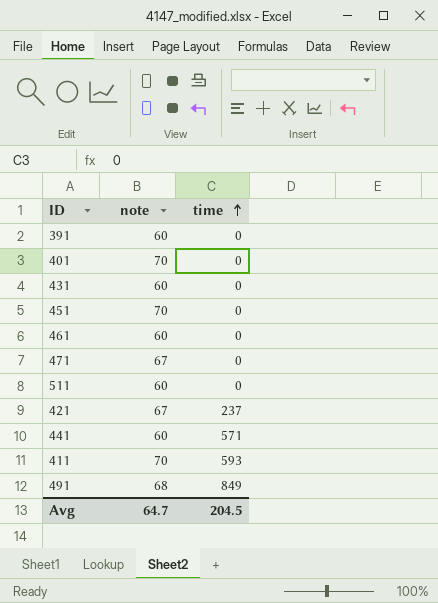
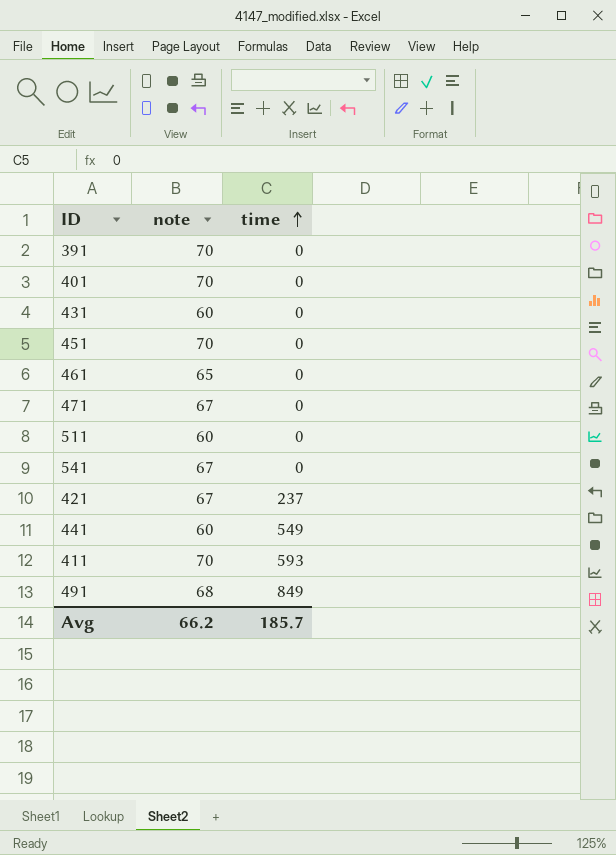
391 | note: 60 -> 70
461 | note: 60 -> 65
row 541: none -> 67 | 0
441 | time: 571 -> 549
Avg | note: 64.7 -> 66.2
Avg | time: 204.5 -> 185.7

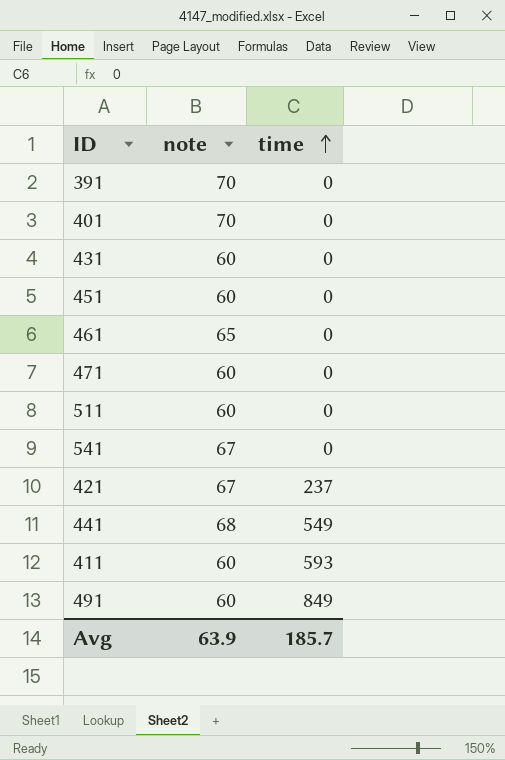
451 | note: 70 -> 60
471 | note: 67 -> 60
441 | note: 60 -> 68
411 | note: 70 -> 60
491 | note: 68 -> 60
Avg | note: 66.2 -> 63.9

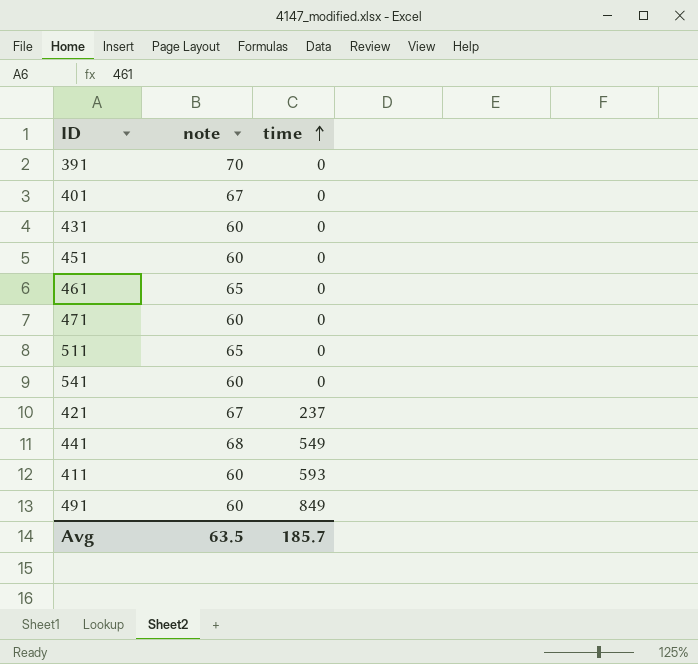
401 | note: 70 -> 67
511 | note: 60 -> 65
541 | note: 67 -> 60
Avg | note: 63.9 -> 63.5

